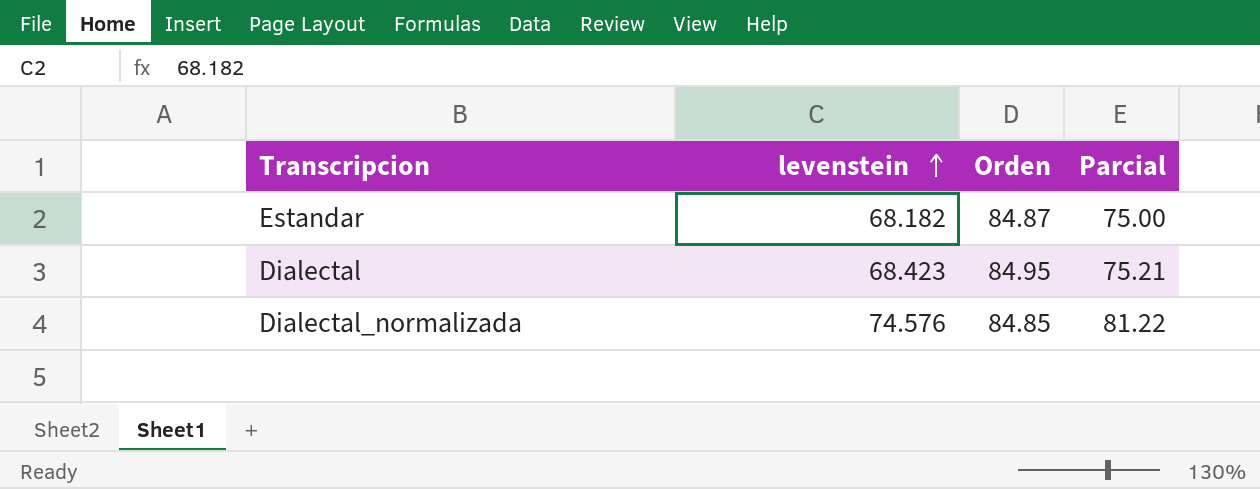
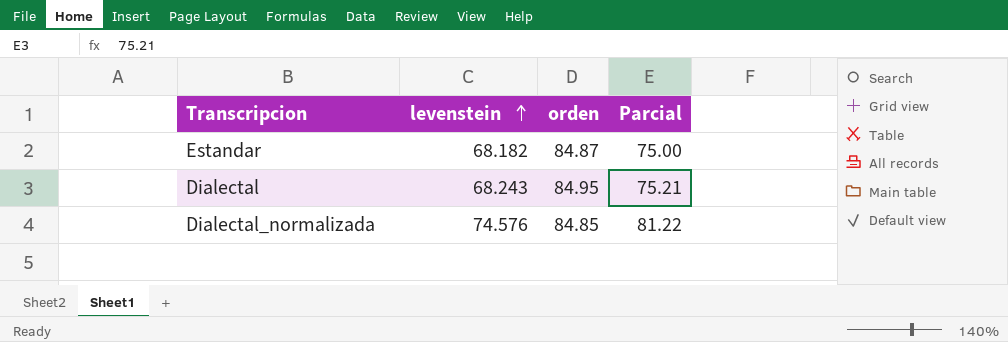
column name: Orden -> orden
Dialectal | levenstein: 68.423 -> 68.243

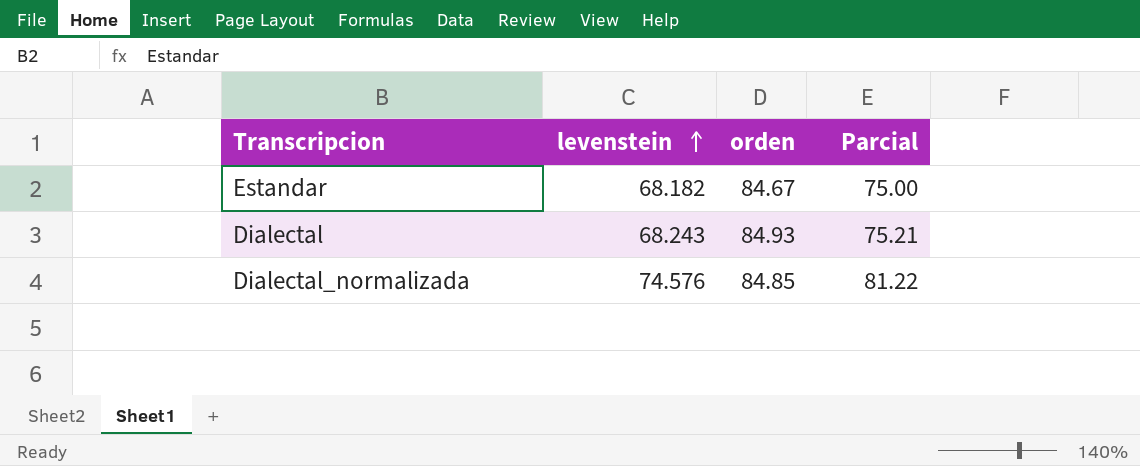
Estandar | orden: 84.87 -> 84.67
Dialectal | orden: 84.95 -> 84.93

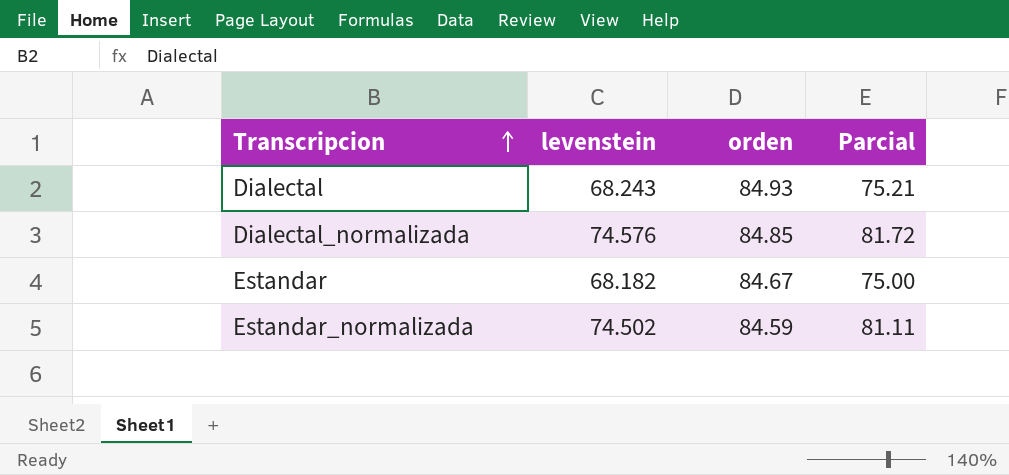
row order: levenstein ascending -> Transcripcion ascending
Dialectal_normalizada | Parcial: 81.22 -> 81.72
row Estandar_normalizada: none -> 74.502 | 84.59 | 81.11

